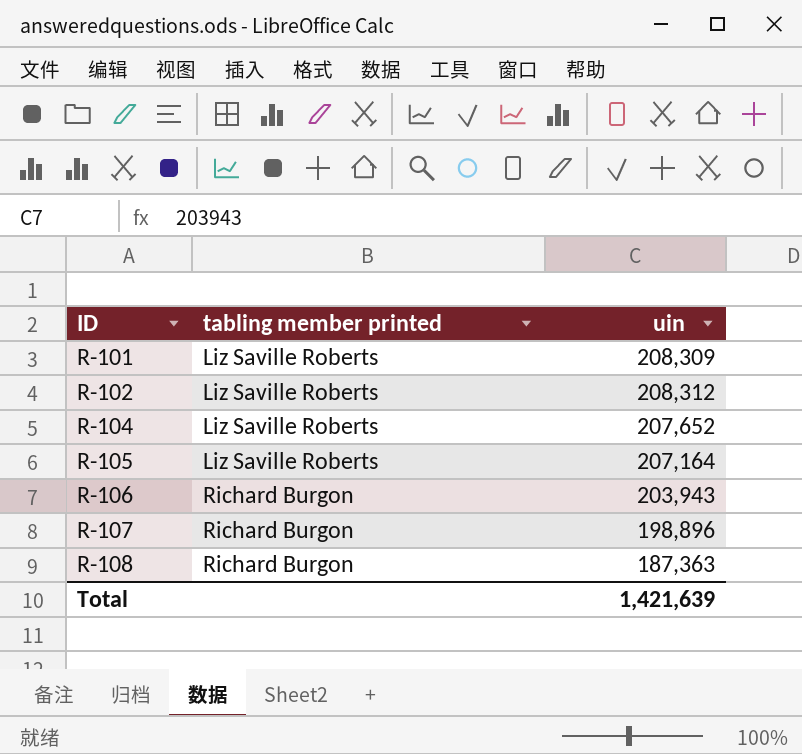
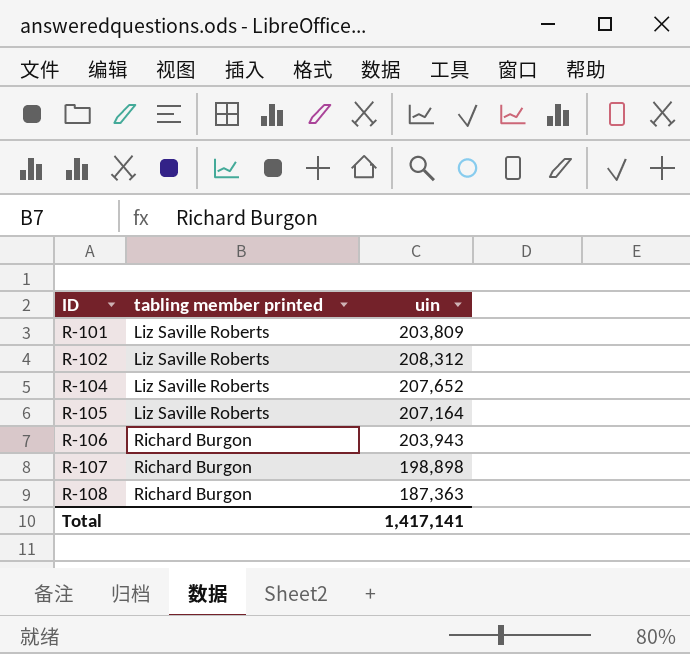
R-101 | uin: 208,309 -> 203,809
R-107 | uin: 198,896 -> 198,898
Total | uin: 1,421,639 -> 1,417,141

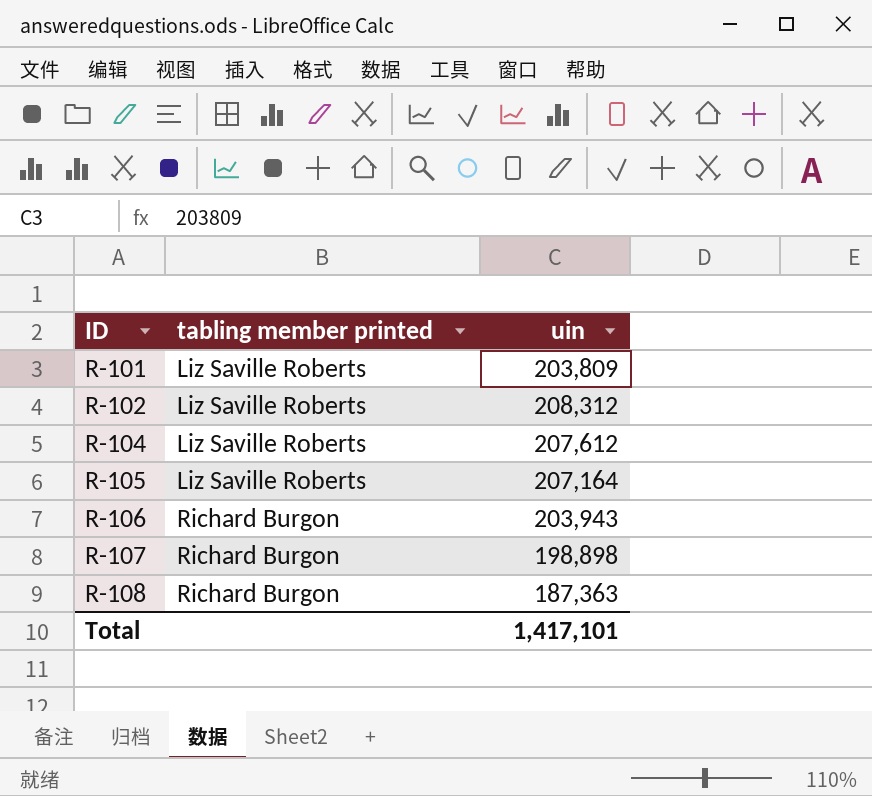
R-104 | uin: 207,652 -> 207,612
Total | uin: 1,417,141 -> 1,417,101

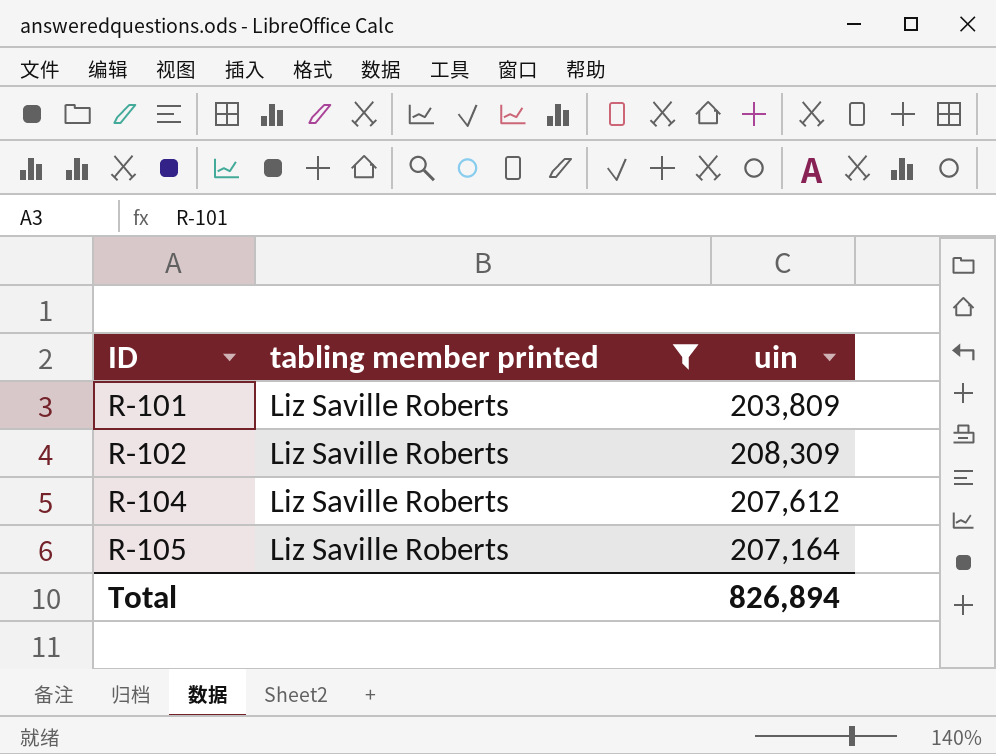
filter: none -> tabling member printed = Liz Saville Roberts
R-102 | uin: 208,312 -> 208,309
Total | uin: 1,417,101 -> 826,894

